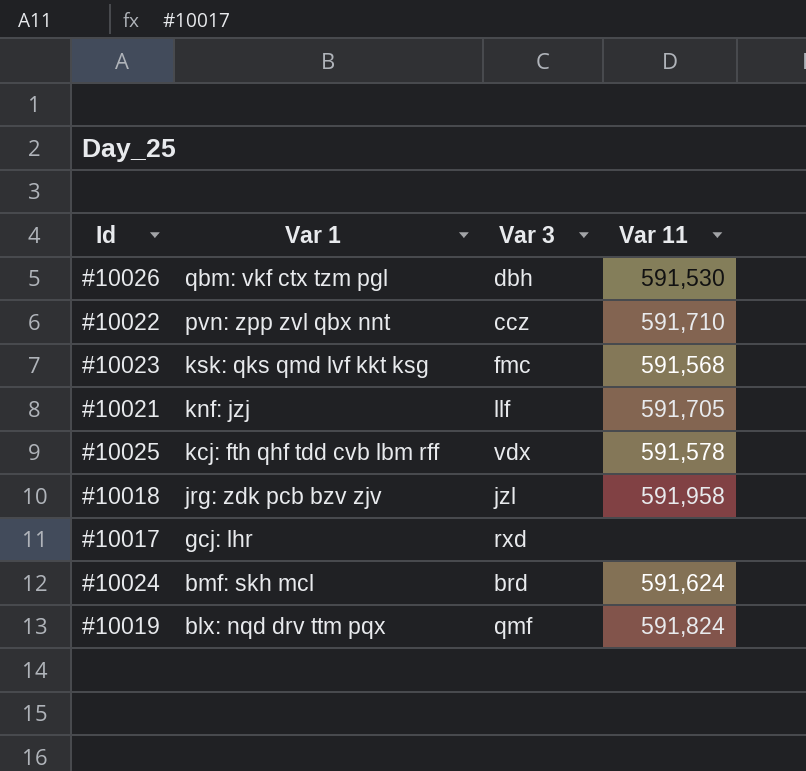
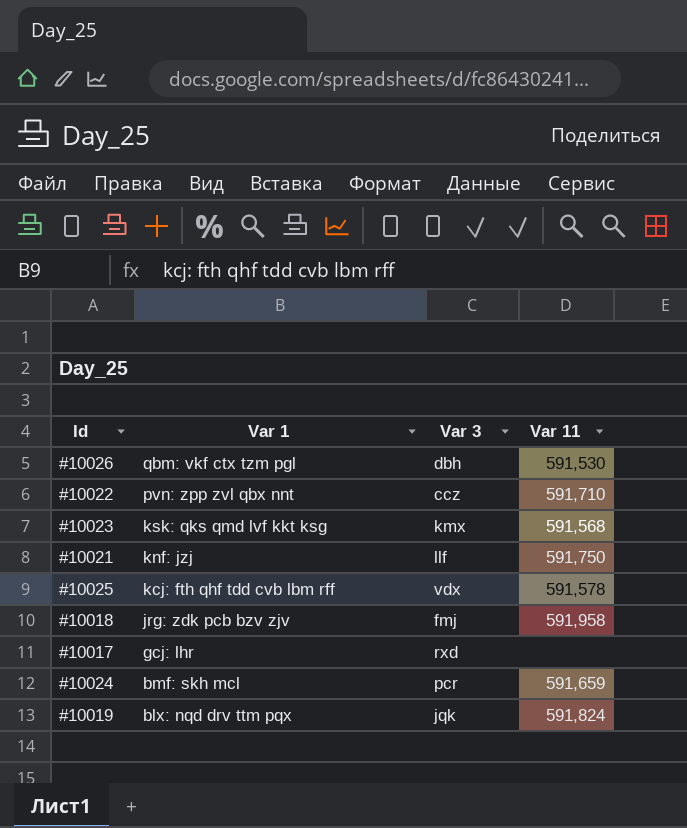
#10023 | Var 3: fmc -> kmx
#10021 | Var 11: 591,705 -> 591,750
#10018 | Var 3: jzl -> fmj
#10024 | Var 3: brd -> pcr
#10024 | Var 11: 591,624 -> 591,659
#10019 | Var 3: qmf -> jqk

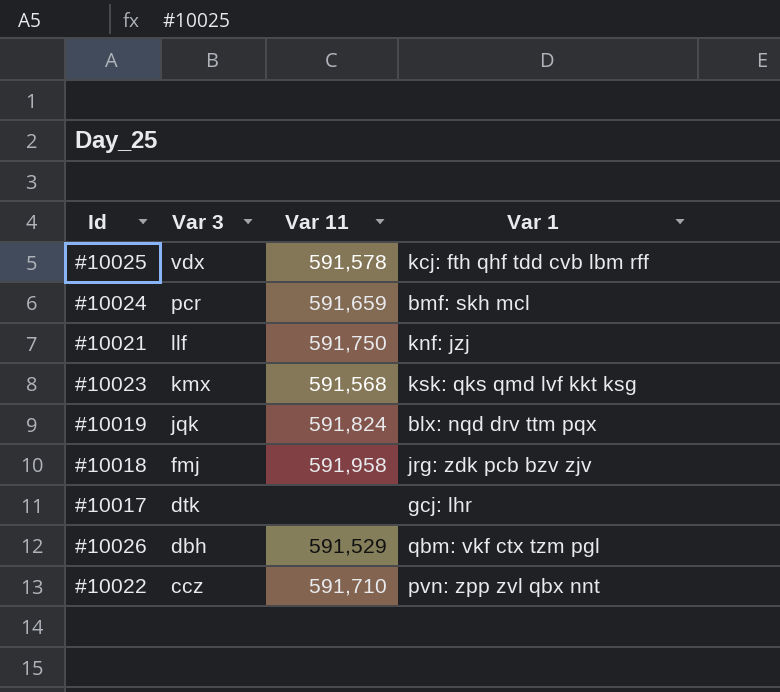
row order: Var 1 descending -> Var 3 descending
column Var 1 | position: 2 -> 4
#10017 | Var 3: rxd -> dtk
#10026 | Var 11: 591,530 -> 591,529

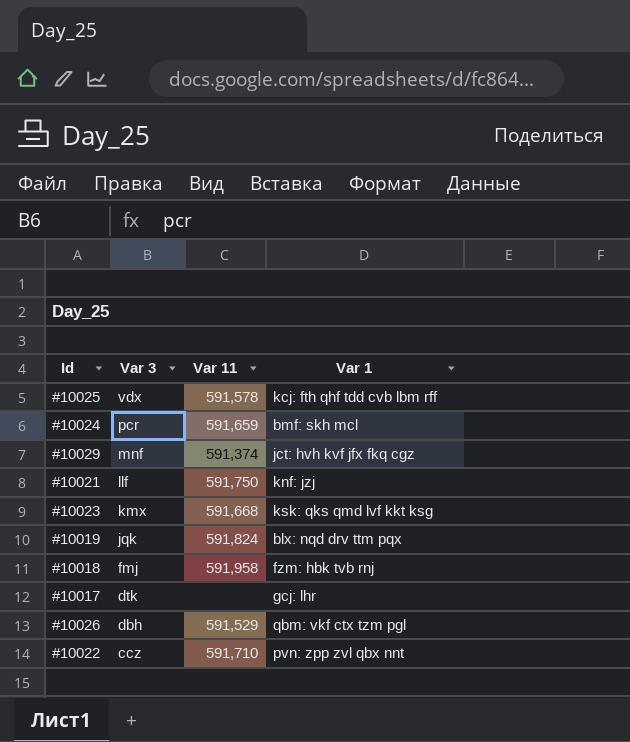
row #10029: none -> mnf | 591,374 | jct: hvh kvf jfx fkq cgz
#10023 | Var 11: 591,568 -> 591,668
#10018 | Var 1: jrg: zdk pcb bzv zjv -> fzm: hbk tvb rnj

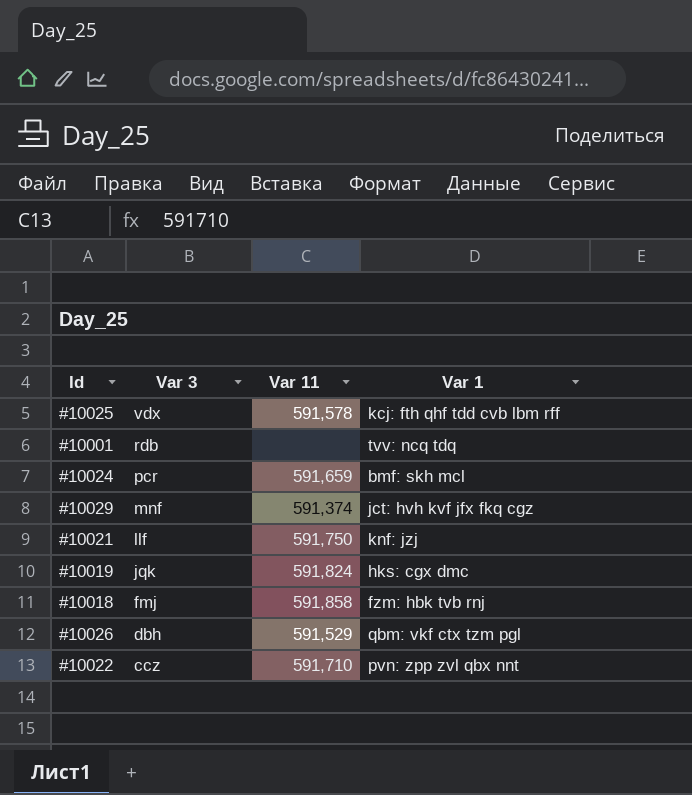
row #10023: kmx | 591,668 | ksk: qks qmd lvf kkt ksg -> none
row #10017: dtk | none | gcj: lhr -> none
row #10001: none -> rdb | none | tvv: ncq tdq
#10019 | Var 1: blx: nqd drv ttm pqx -> hks: cgx dmc
#10018 | Var 11: 591,958 -> 591,858

